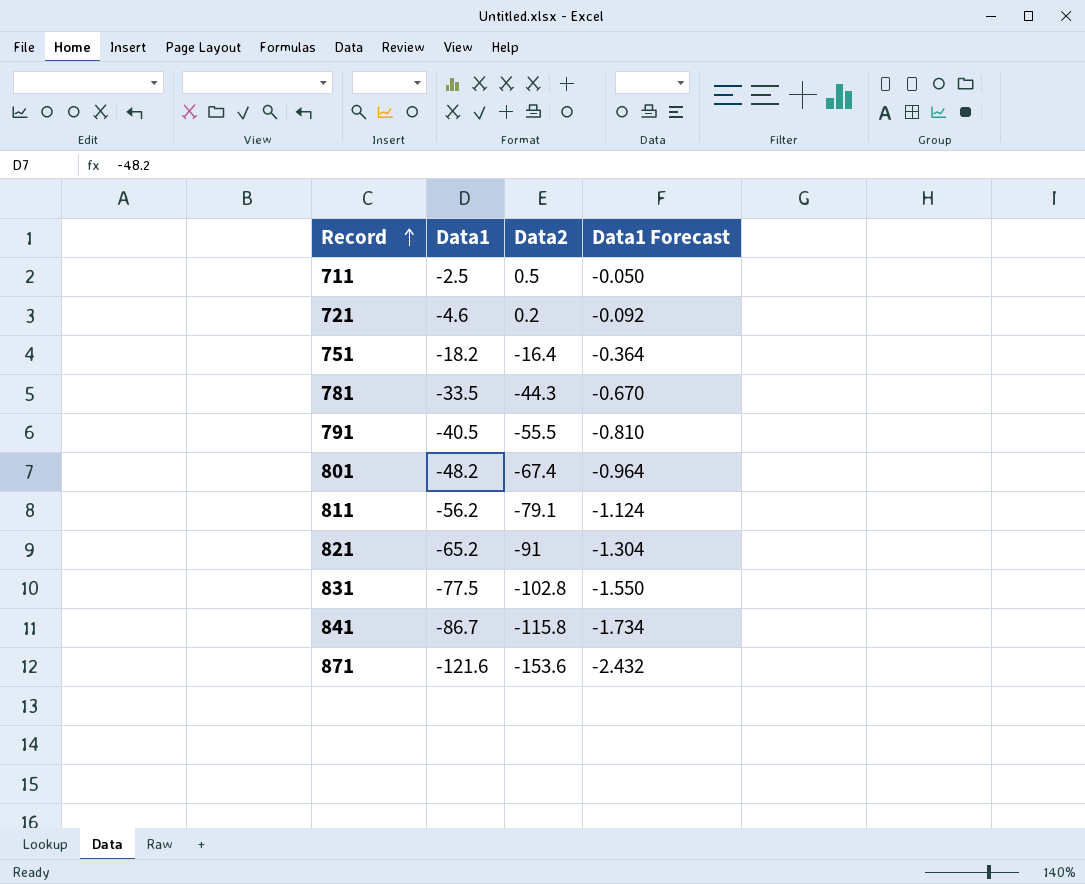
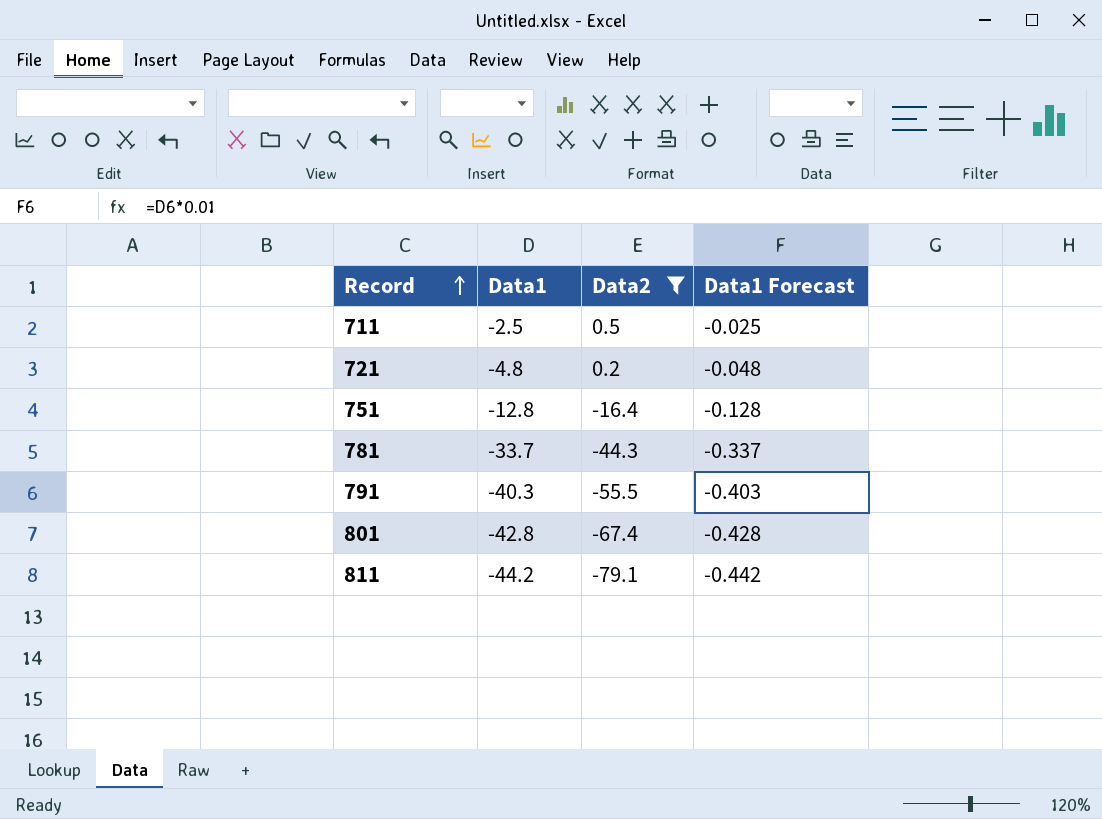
filter: none -> Data2 >= -79.1
column Data1 Forecast | formula: [Data1] * 0.02 -> [Data1] * 0.01
721 | Data1: -4.6 -> -4.8
751 | Data1: -18.2 -> -12.8
781 | Data1: -33.5 -> -33.7
791 | Data1: -40.5 -> -40.3
801 | Data1: -48.2 -> -42.8
811 | Data1: -56.2 -> -44.2

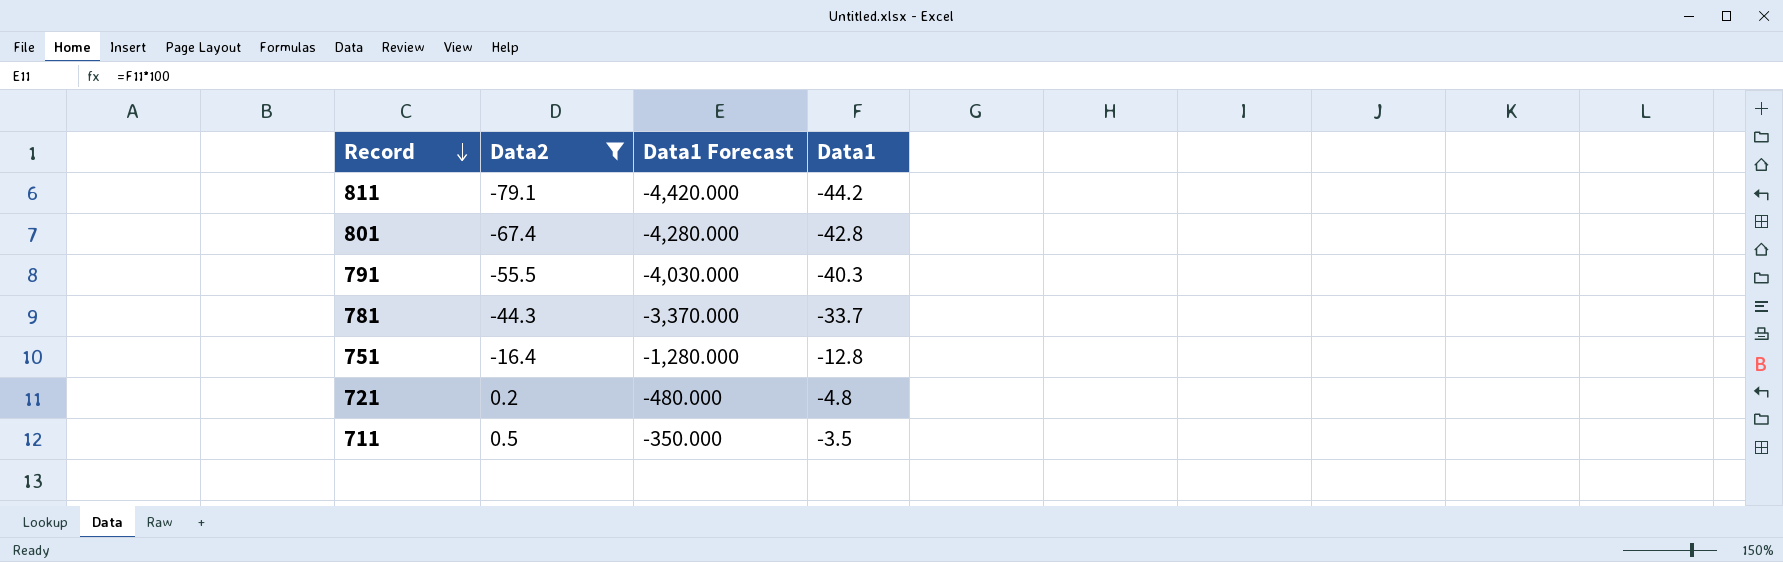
row order: Record ascending -> Record descending
column Data1 Forecast | formula: [Data1] * 0.01 -> [Data1] * 100
column Data1 | position: 2 -> 4
711 | Data1: -2.5 -> -3.5

